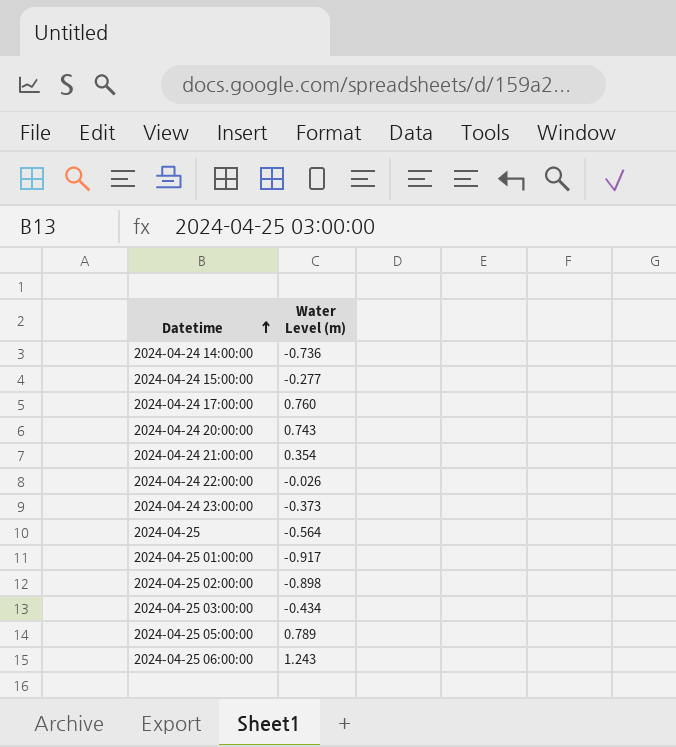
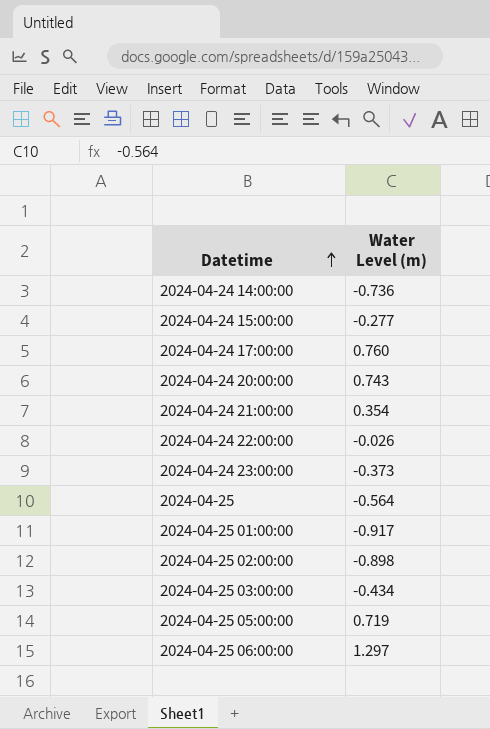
2024-04-25 05:00:00 | Water Level (m): 0.789 -> 0.719
2024-04-25 06:00:00 | Water Level (m): 1.243 -> 1.297

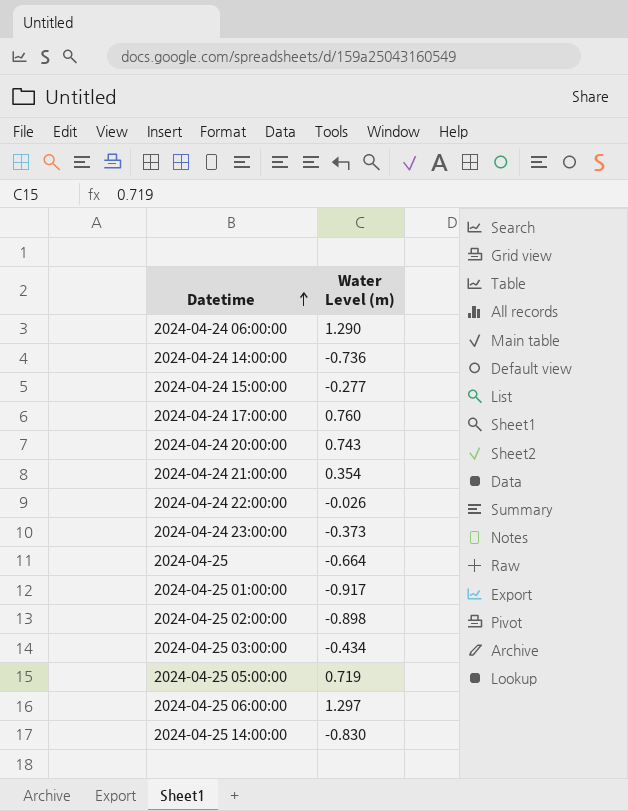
row 2024-04-24 06:00:00: none -> 1.290
2024-04-25 | Water Level (m): -0.564 -> -0.664
row 2024-04-25 14:00:00: none -> -0.830

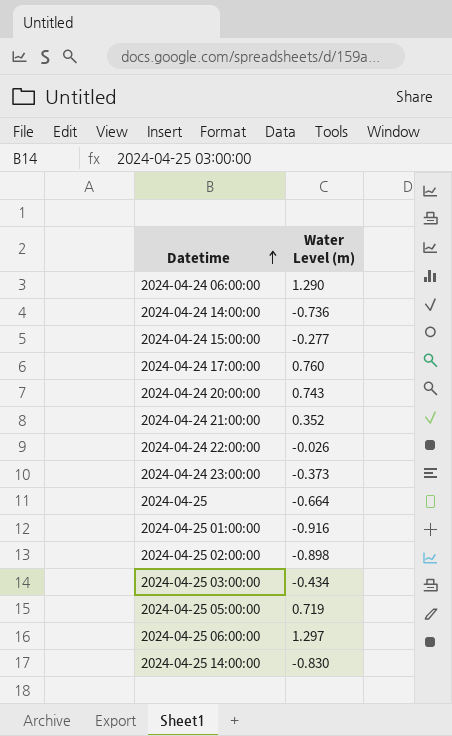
2024-04-24 21:00:00 | Water Level (m): 0.354 -> 0.352
2024-04-25 01:00:00 | Water Level (m): -0.917 -> -0.916

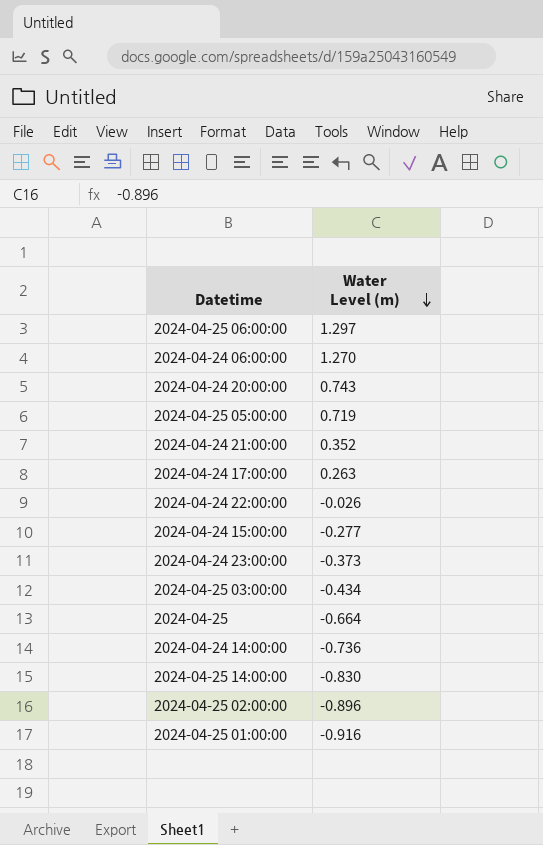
row order: Datetime ascending -> Water Level (m) descending
2024-04-24 06:00:00 | Water Level (m): 1.290 -> 1.270
2024-04-24 17:00:00 | Water Level (m): 0.760 -> 0.263
2024-04-25 02:00:00 | Water Level (m): -0.898 -> -0.896

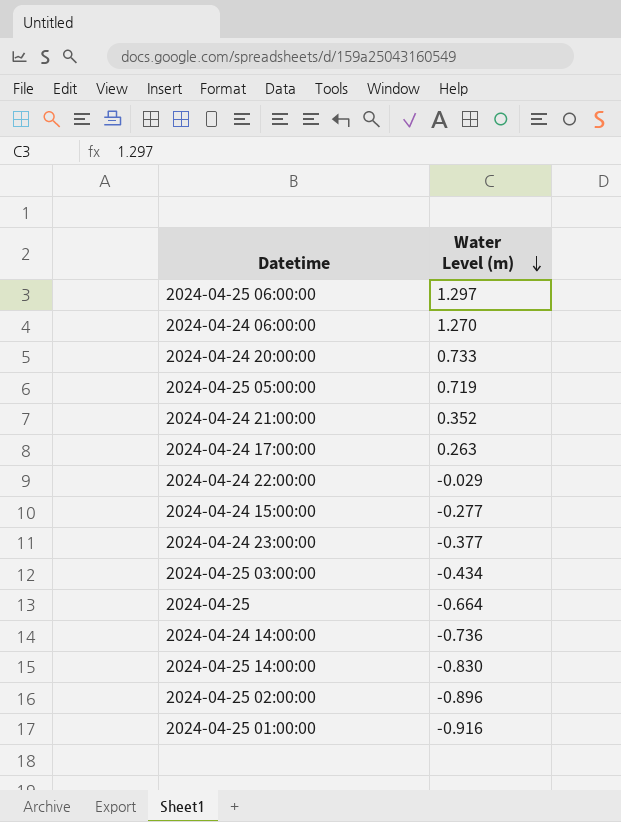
2024-04-24 20:00:00 | Water Level (m): 0.743 -> 0.733
2024-04-24 22:00:00 | Water Level (m): -0.026 -> -0.029
2024-04-24 23:00:00 | Water Level (m): -0.373 -> -0.377

